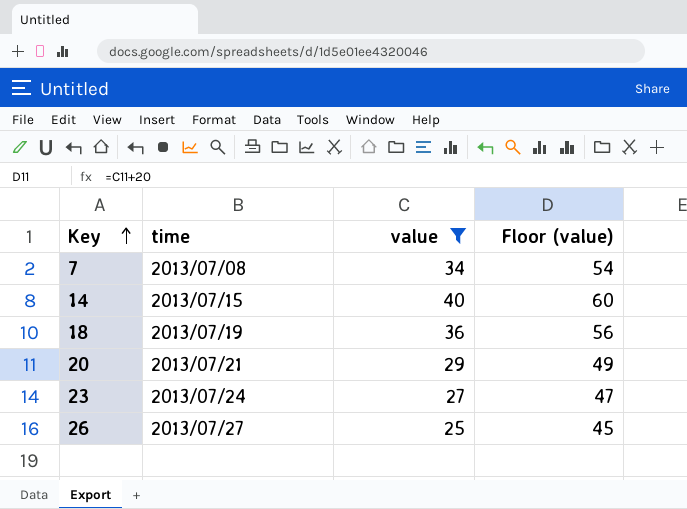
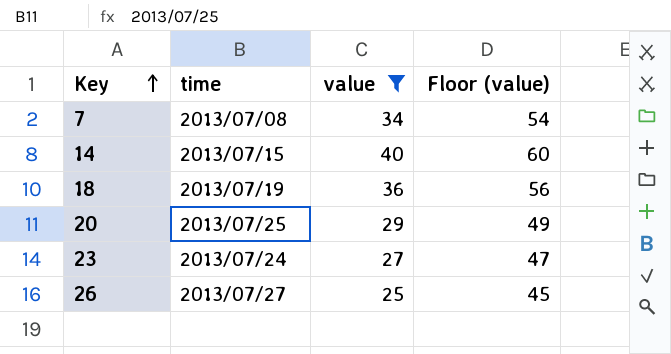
20 | time: 2013/07/21 -> 2013/07/25

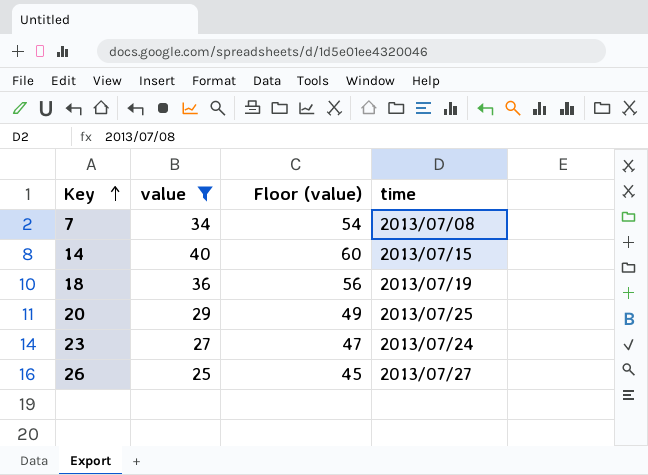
column time | position: 2 -> 4

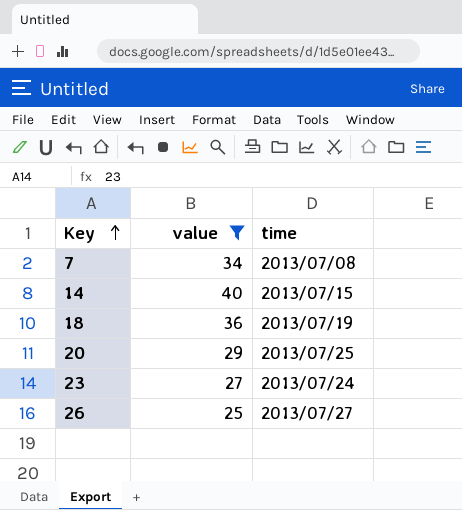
column Floor (value) | formula: [value] + 20 -> none

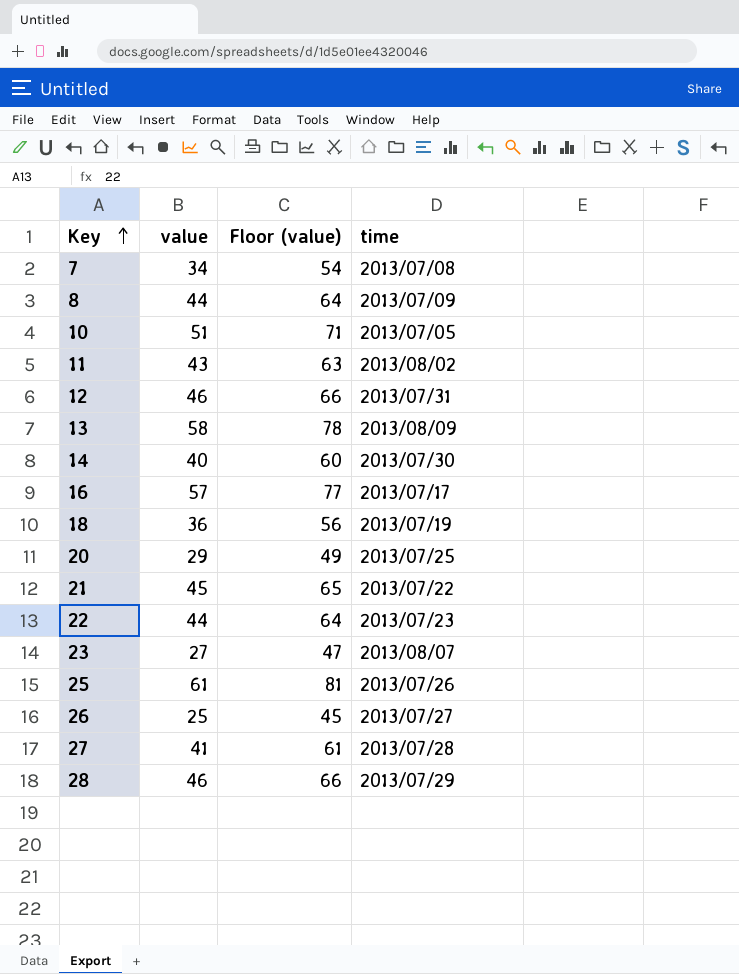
filter: value <= 40 -> none
column Floor (value) | formula: none -> [value] + 20
14 | time: 2013/07/15 -> 2013/07/30
23 | time: 2013/07/24 -> 2013/08/07

